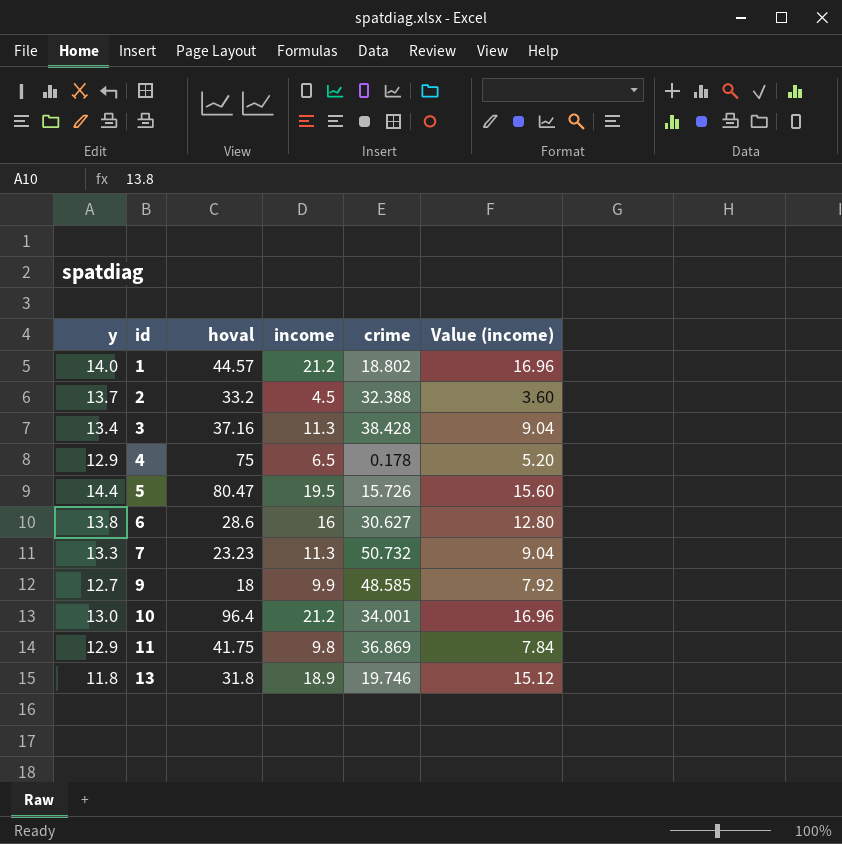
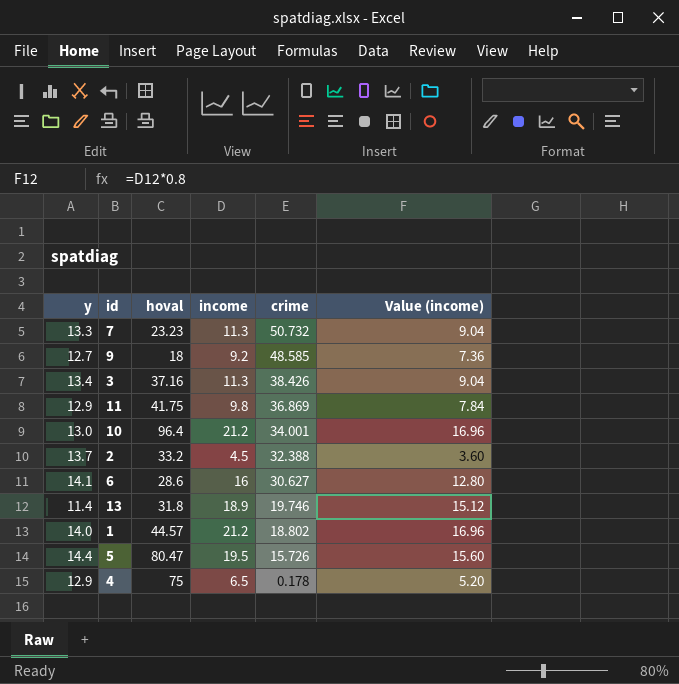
row order: id ascending -> crime descending
9 | income: 9.9 -> 9.2
9 | Value (income): 7.92 -> 7.36
3 | crime: 38.428 -> 38.426
6 | y: 13.8 -> 14.1
13 | y: 11.8 -> 11.4

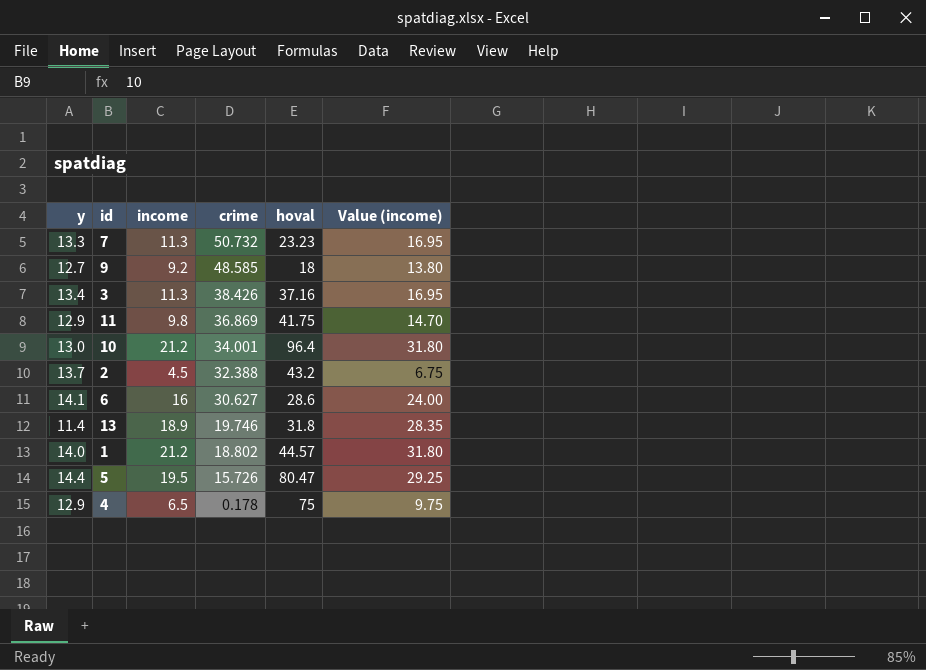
column hoval | position: 3 -> 5
column Value (income) | formula: [income] * 0.8 -> [income] * 1.5
2 | hoval: 33.2 -> 43.2

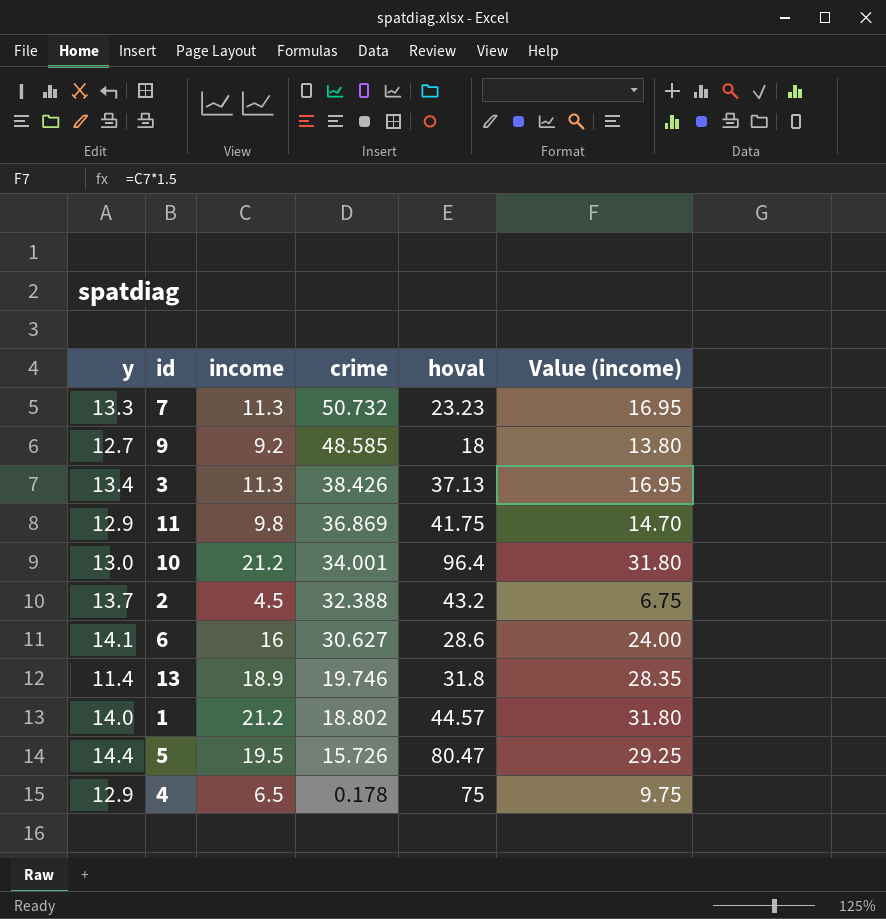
3 | hoval: 37.16 -> 37.13

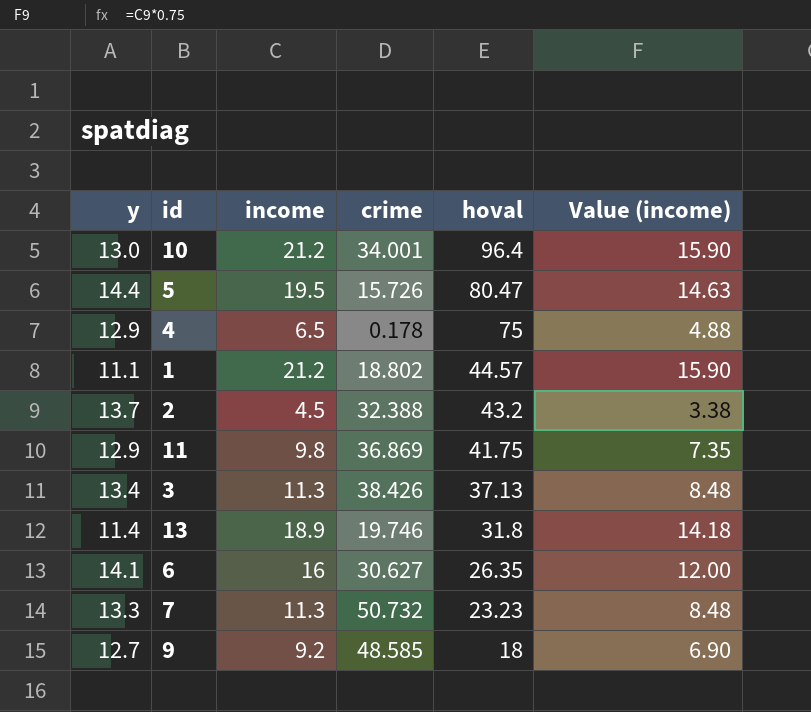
row order: crime descending -> hoval descending
column Value (income) | formula: [income] * 1.5 -> [income] * 0.75
1 | y: 14.0 -> 11.1
6 | hoval: 28.6 -> 26.35

